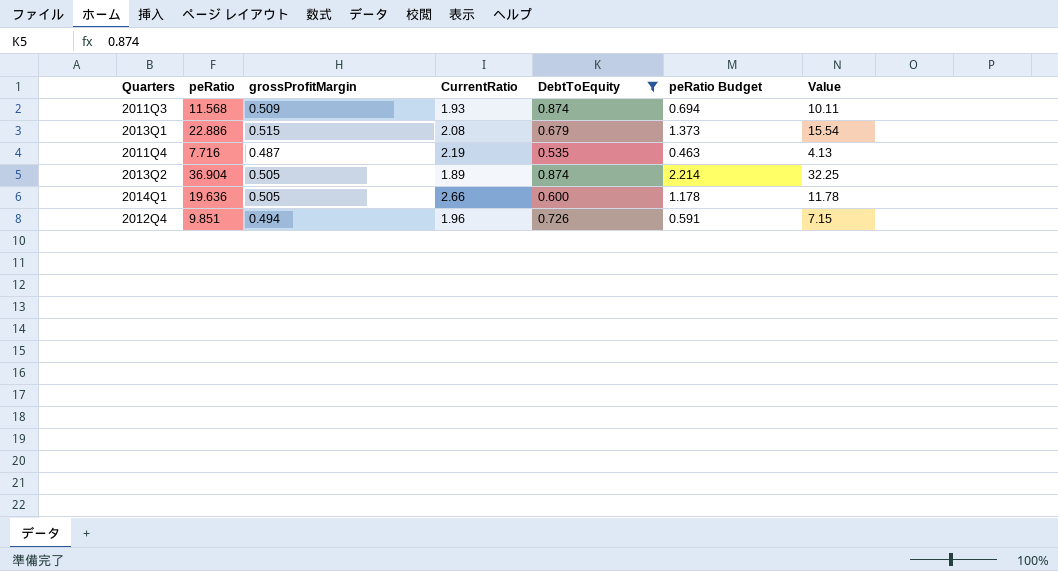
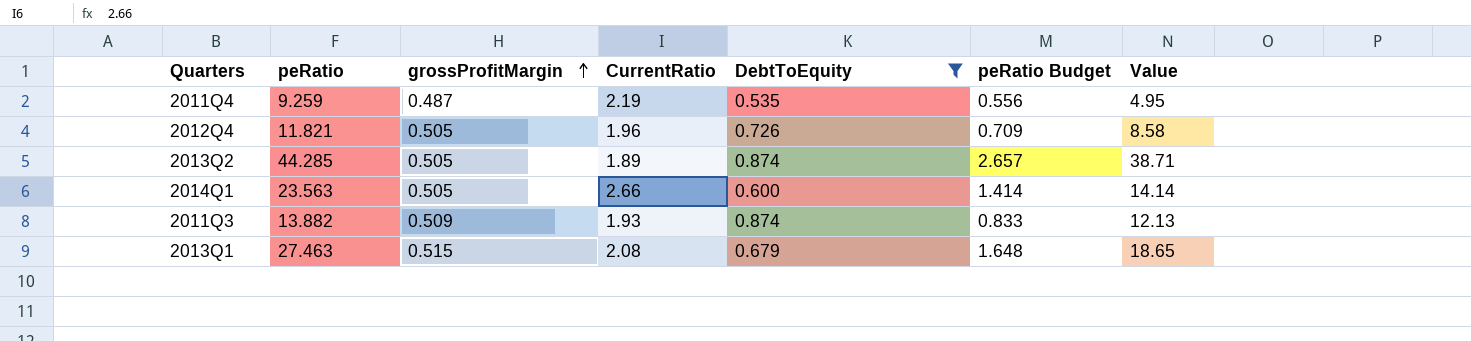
row order: none -> grossProfitMargin ascending
2011Q4 | peRatio: 7.716 -> 9.259
2011Q4 | peRatio Budget: 0.463 -> 0.556
2011Q4 | Value: 4.13 -> 4.95
2012Q4 | peRatio: 9.851 -> 11.821
2012Q4 | grossProfitMargin: 0.494 -> 0.505
2012Q4 | peRatio Budget: 0.591 -> 0.709
2012Q4 | Value: 7.15 -> 8.58
2013Q2 | peRatio: 36.904 -> 44.285
2013Q2 | peRatio Budget: 2.214 -> 2.657
2013Q2 | Value: 32.25 -> 38.71
2014Q1 | peRatio: 19.636 -> 23.563
2014Q1 | peRatio Budget: 1.178 -> 1.414
2014Q1 | Value: 11.78 -> 14.14
2011Q3 | peRatio: 11.568 -> 13.882
2011Q3 | peRatio Budget: 0.694 -> 0.833
2011Q3 | Value: 10.11 -> 12.13
2013Q1 | peRatio: 22.886 -> 27.463
2013Q1 | peRatio Budget: 1.373 -> 1.648
2013Q1 | Value: 15.54 -> 18.65

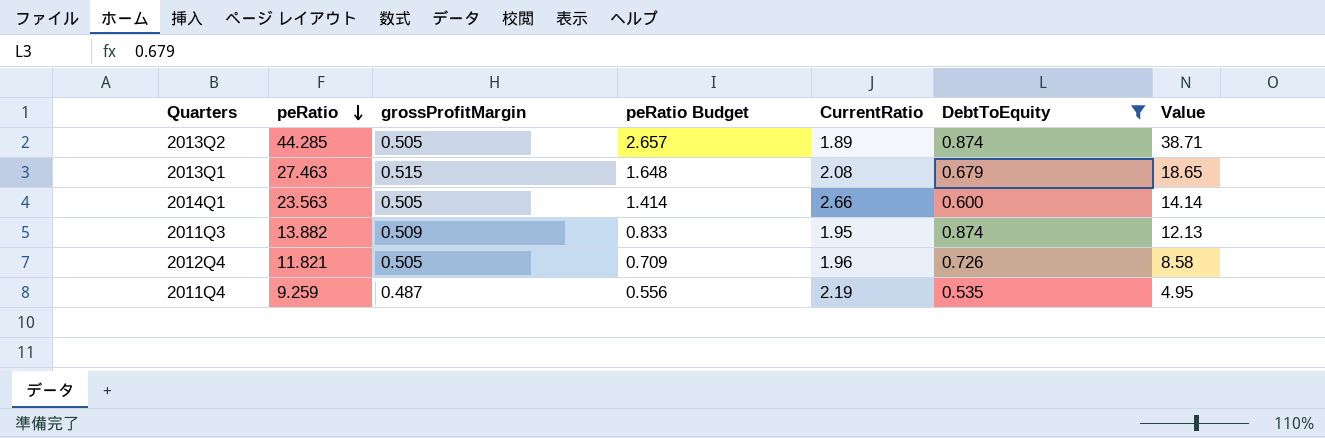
row order: grossProfitMargin ascending -> peRatio descending
column peRatio Budget | position: 6 -> 4
2011Q3 | CurrentRatio: 1.93 -> 1.95

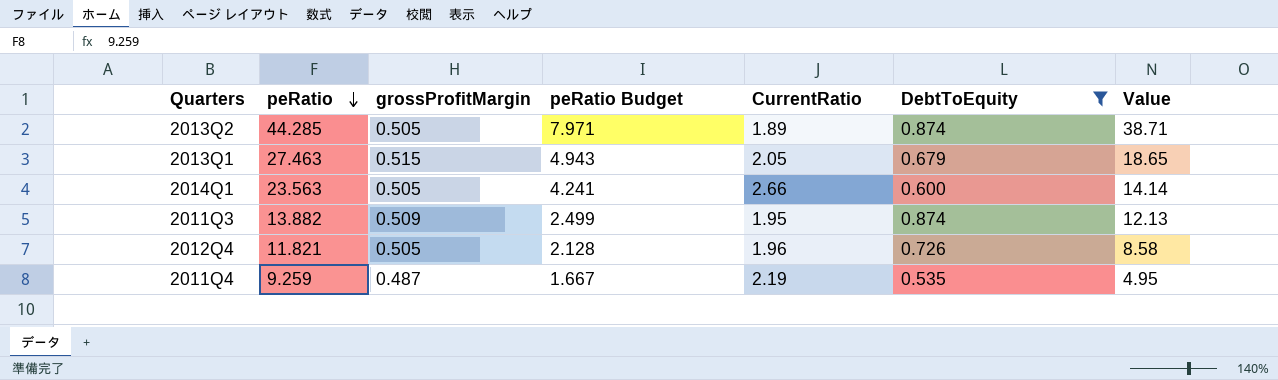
column peRatio Budget | formula: [peRatio] * 0.06 -> [peRatio] * 0.18
2013Q1 | CurrentRatio: 2.08 -> 2.05

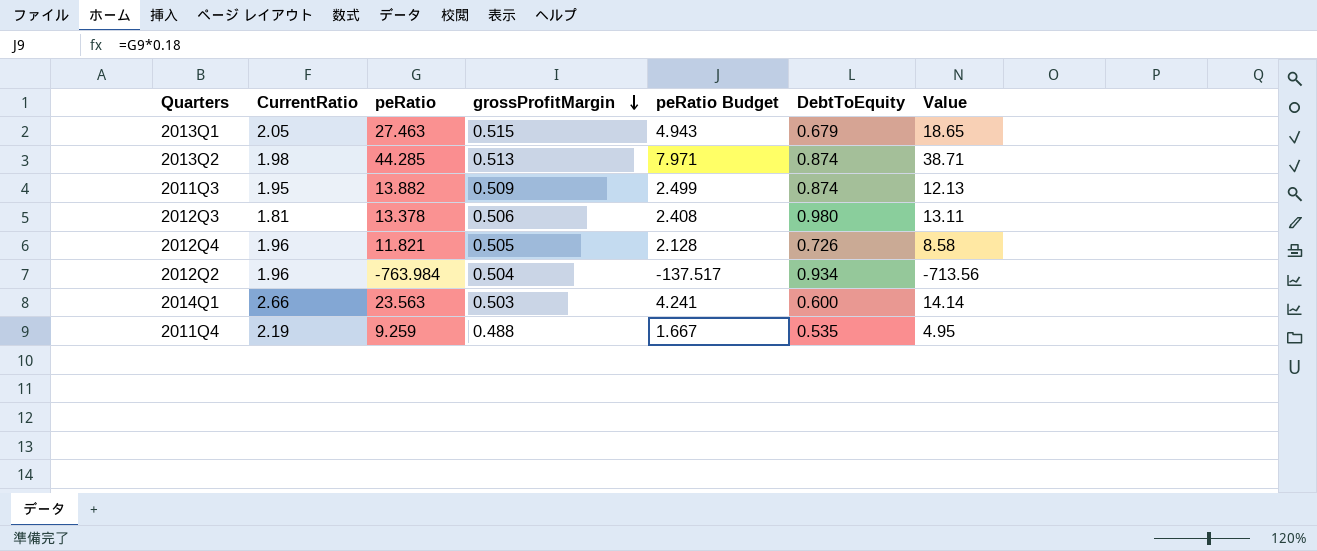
filter: DebtToEquity <= 0.874 -> none
row order: peRatio descending -> grossProfitMargin descending
column CurrentRatio | position: 5 -> 2
2013Q2 | CurrentRatio: 1.89 -> 1.98
2013Q2 | grossProfitMargin: 0.505 -> 0.513
2014Q1 | grossProfitMargin: 0.505 -> 0.503
2011Q4 | grossProfitMargin: 0.487 -> 0.488

